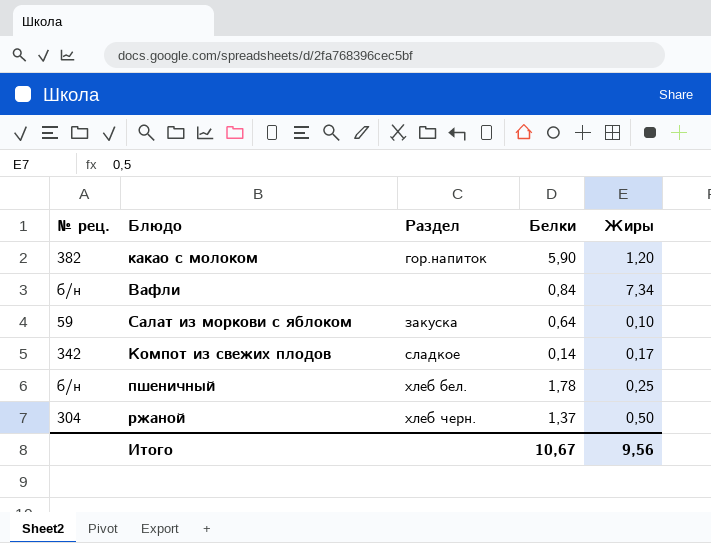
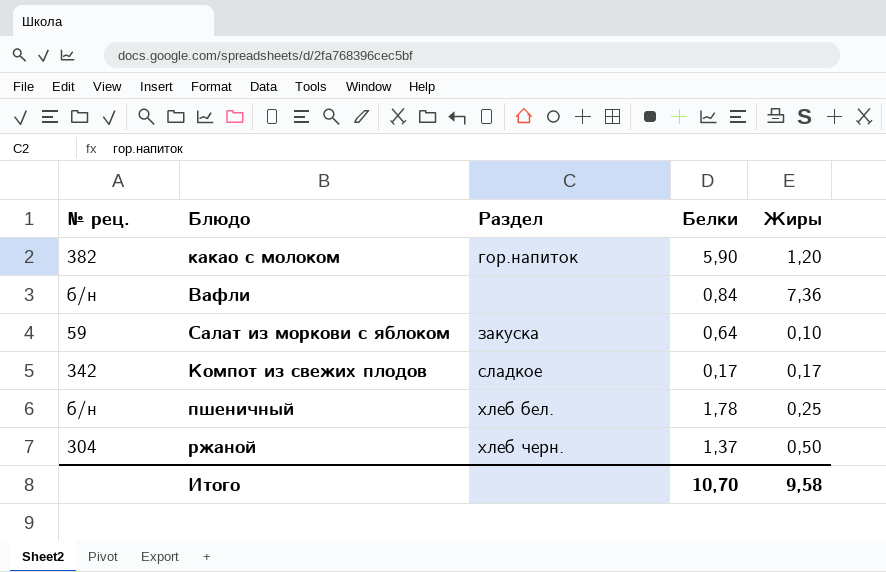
Вафли | Жиры: 7,34 -> 7,36
Компот из свежих плодов | Белки: 0,14 -> 0,17
Итого | Белки: 10,67 -> 10,70
Итого | Жиры: 9,56 -> 9,58

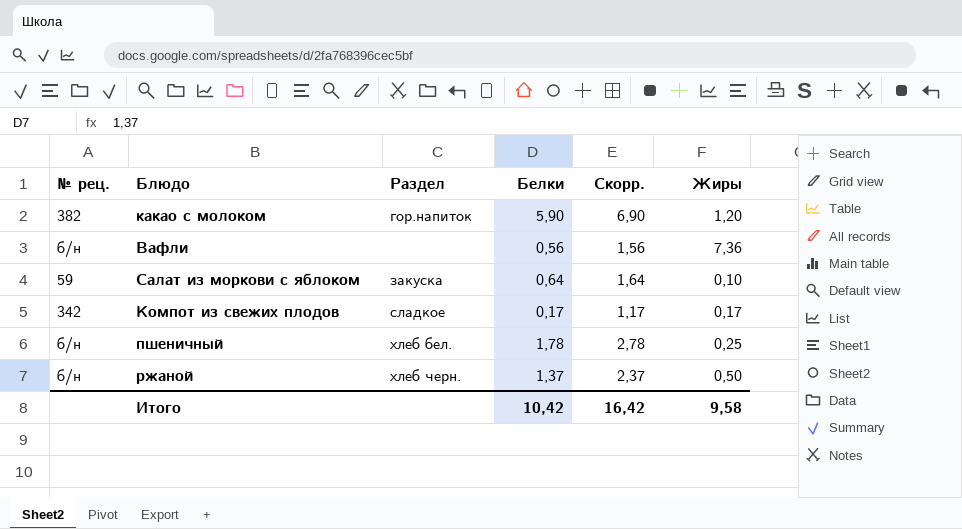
column Скорр. | formula: none -> [Белки] + 1
Вафли | Белки: 0,84 -> 0,56
ржаной | № рец.: 304 -> б/н
Итого | Белки: 10,70 -> 10,42

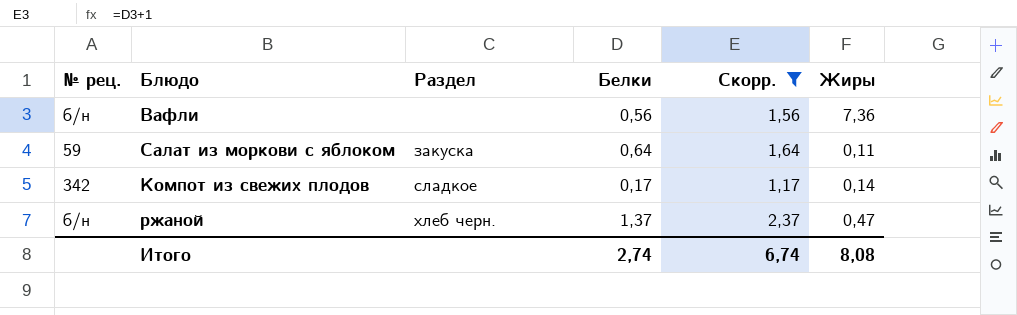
filter: none -> Скорр. <= 2,37
Салат из моркови с яблоком | Жиры: 0,10 -> 0,11
Компот из свежих плодов | Жиры: 0,17 -> 0,14
ржаной | Жиры: 0,50 -> 0,47
Итого | Белки: 10,42 -> 2,74
Итого | Скорр.: 16,42 -> 6,74
Итого | Жиры: 9,58 -> 8,08

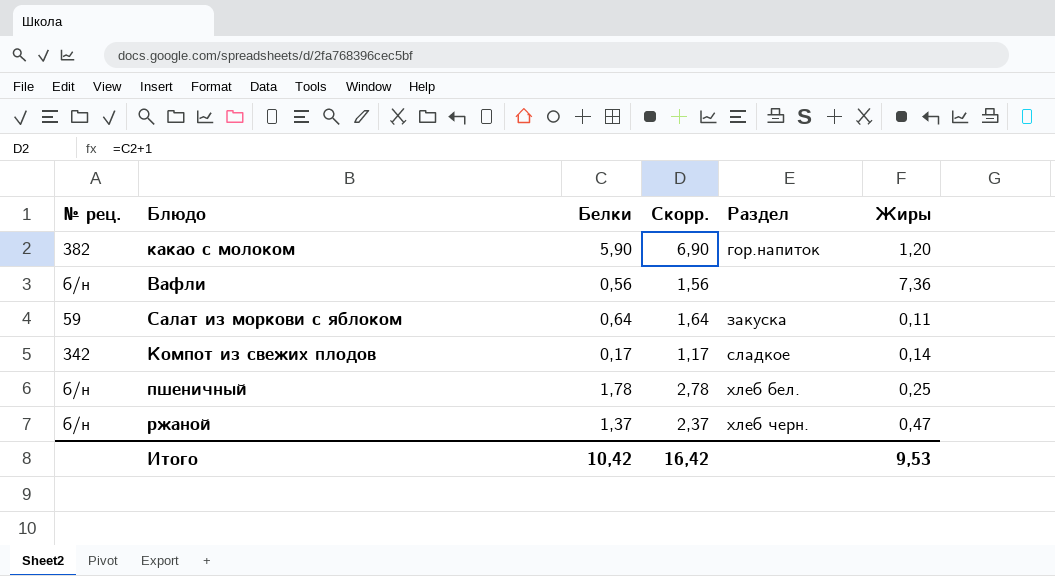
filter: Скорр. <= 2,37 -> none
column Раздел | position: 3 -> 5
Итого | Белки: 2,74 -> 10,42
Итого | Скорр.: 6,74 -> 16,42
Итого | Жиры: 8,08 -> 9,53

